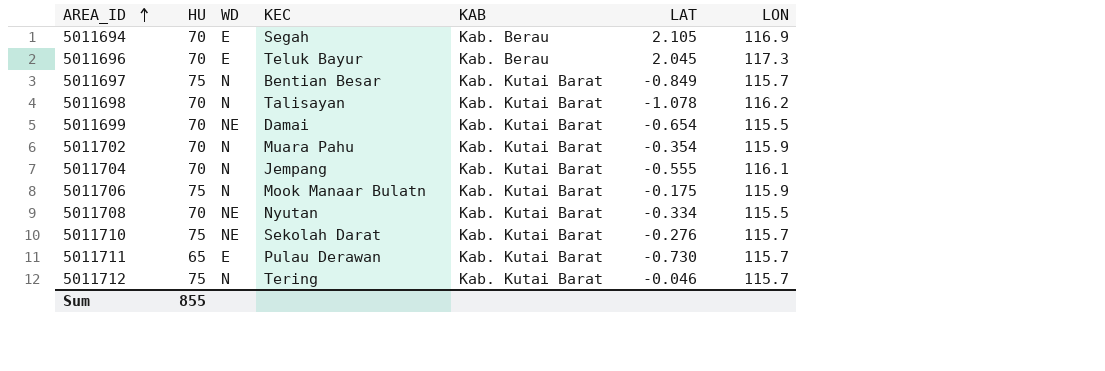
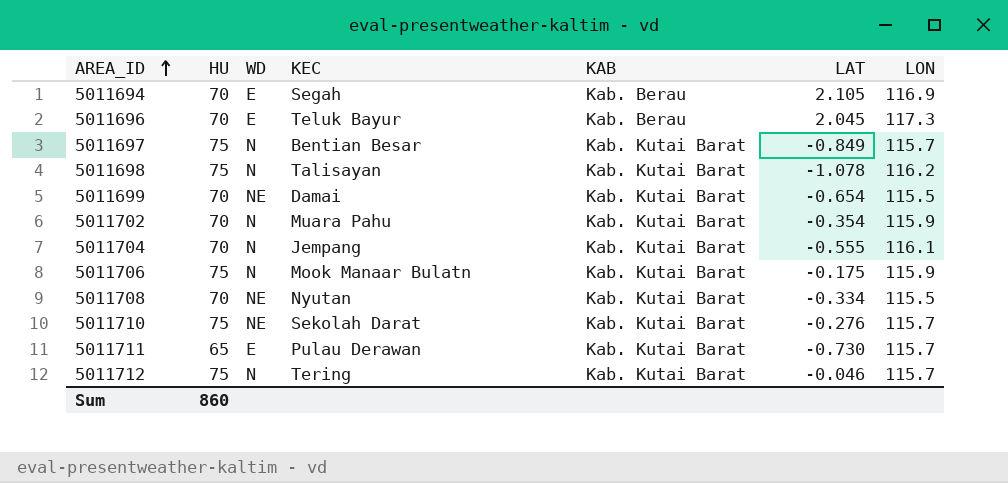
5011698 | HU: 70 -> 75
Sum | HU: 855 -> 860

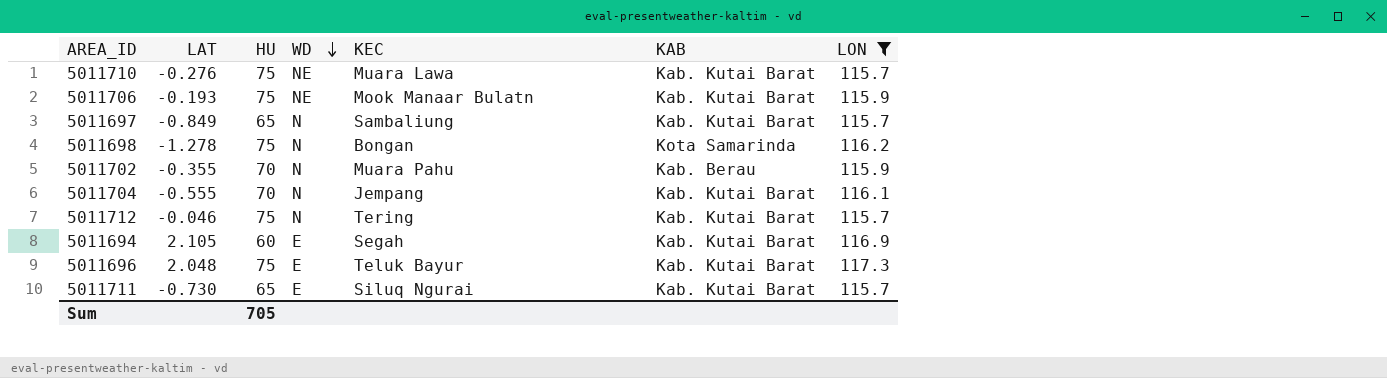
filter: none -> LON != 115.5
row order: AREA_ID ascending -> WD descending
column LAT | position: 6 -> 2
5011710 | KEC: Sekolah Darat -> Muara Lawa
5011706 | LAT: -0.175 -> -0.193
5011706 | WD: N -> NE
5011697 | HU: 75 -> 65
5011697 | KEC: Bentian Besar -> Sambaliung
5011698 | LAT: -1.078 -> -1.278
5011698 | KEC: Talisayan -> Bongan
5011698 | KAB: Kab. Kutai Barat -> Kota Samarinda
5011702 | LAT: -0.354 -> -0.355
5011702 | KAB: Kab. Kutai Barat -> Kab. Berau
5011694 | HU: 70 -> 60
5011694 | KAB: Kab. Berau -> Kab. Kutai Barat
5011696 | LAT: 2.045 -> 2.048
5011696 | HU: 70 -> 75
5011696 | KAB: Kab. Berau -> Kab. Kutai Barat
5011711 | KEC: Pulau Derawan -> Siluq Ngurai
Sum | HU: 860 -> 705

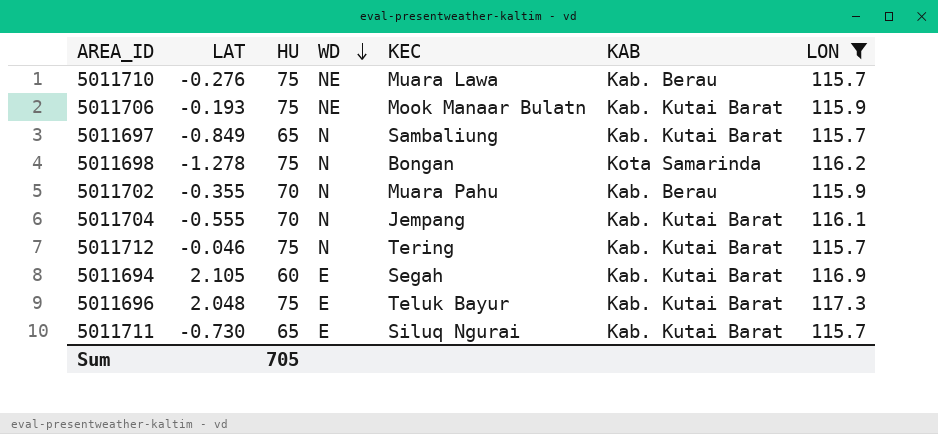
5011710 | KAB: Kab. Kutai Barat -> Kab. Berau

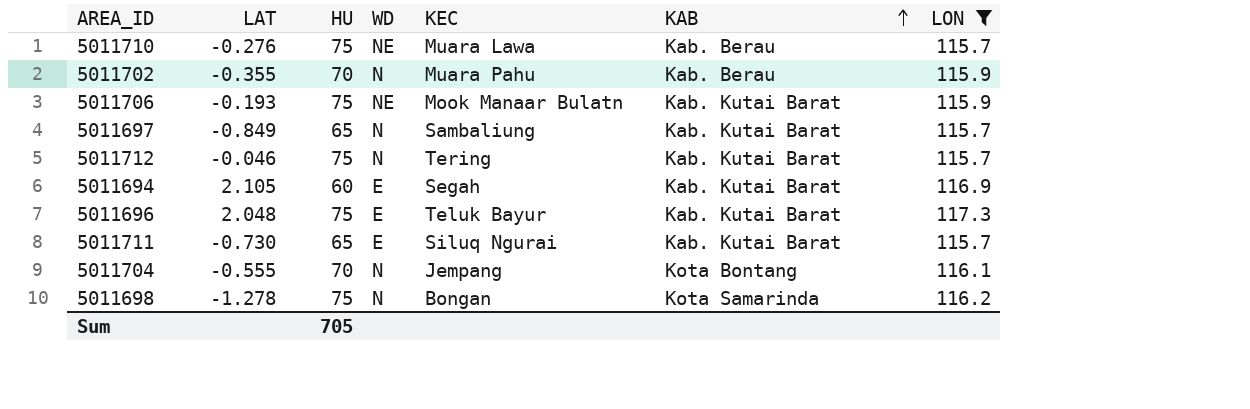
row order: WD descending -> KAB ascending
5011704 | KAB: Kab. Kutai Barat -> Kota Bontang

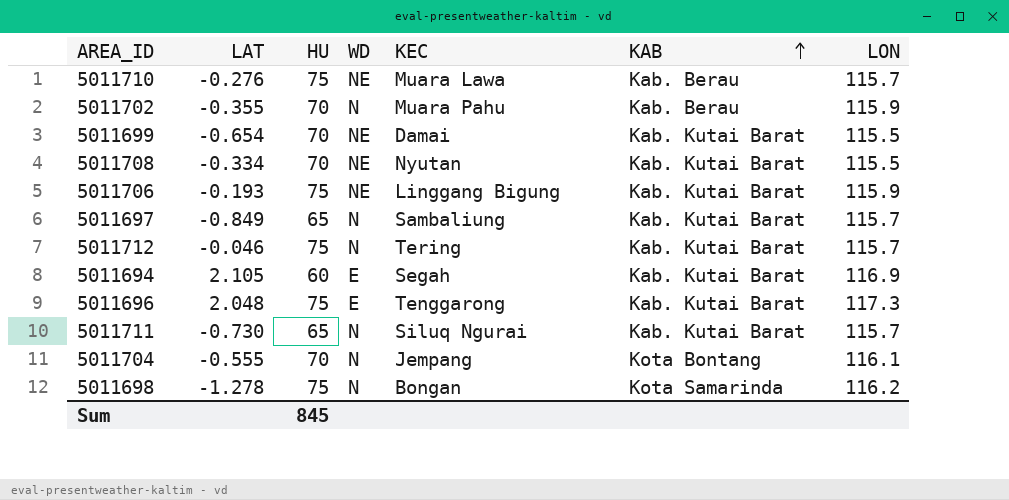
filter: LON != 115.5 -> none
5011706 | KEC: Mook Manaar Bulatn -> Linggang Bigung
5011696 | KEC: Teluk Bayur -> Tenggarong
5011711 | WD: E -> N
Sum | HU: 705 -> 845

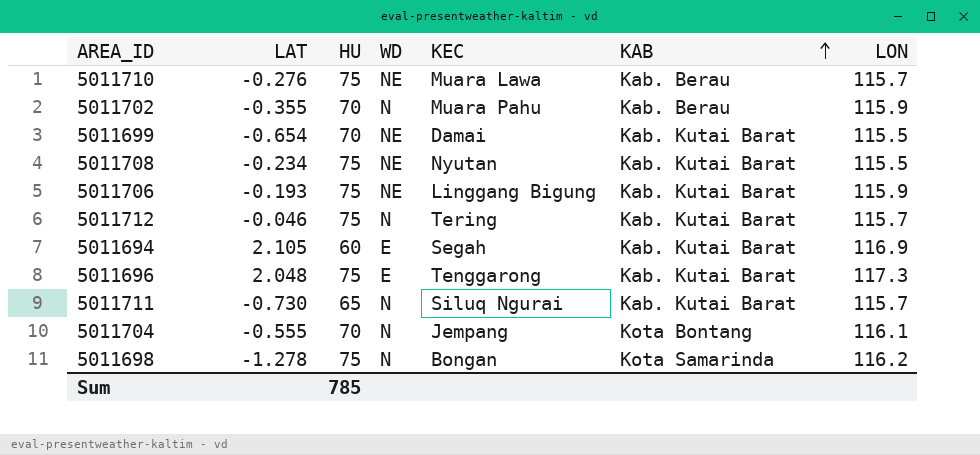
row 5011697: -0.849 | 65 | N | Sambaliung | Kab. Kutai Barat | 115.7 -> none
5011708 | LAT: -0.334 -> -0.234
5011708 | HU: 70 -> 75
Sum | HU: 845 -> 785

